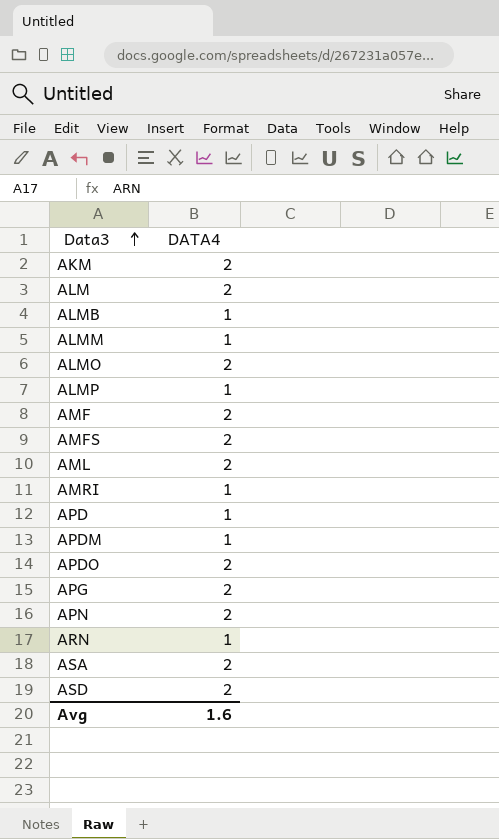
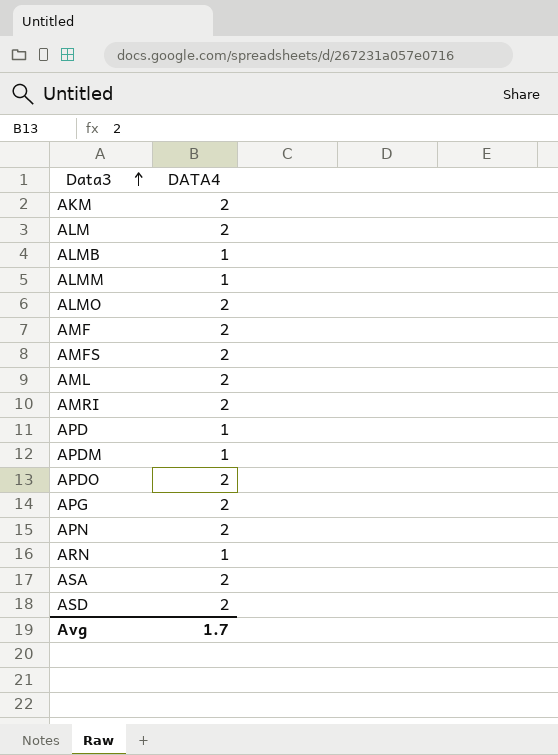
row ALMP: 1 -> none
AMRI | DATA4: 1 -> 2
Avg | DATA4: 1.6 -> 1.7

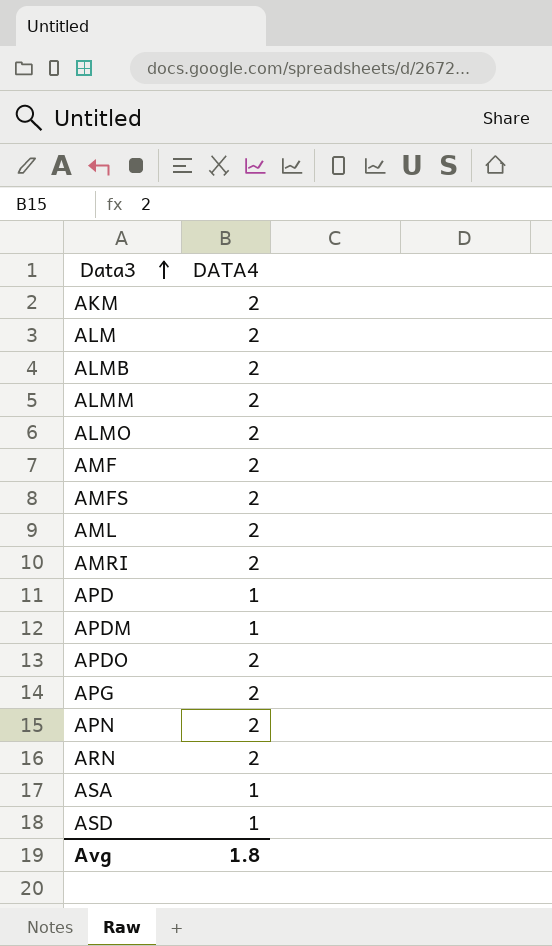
ALMB | DATA4: 1 -> 2
ALMM | DATA4: 1 -> 2
ARN | DATA4: 1 -> 2
ASA | DATA4: 2 -> 1
ASD | DATA4: 2 -> 1
Avg | DATA4: 1.7 -> 1.8

